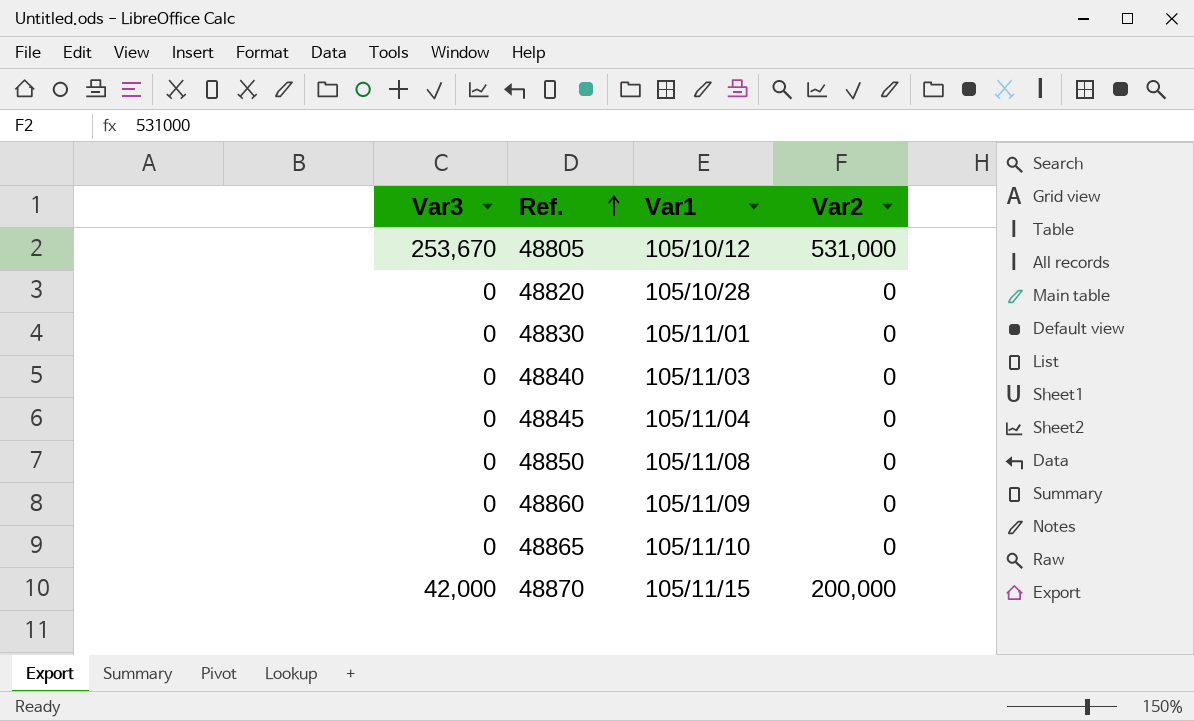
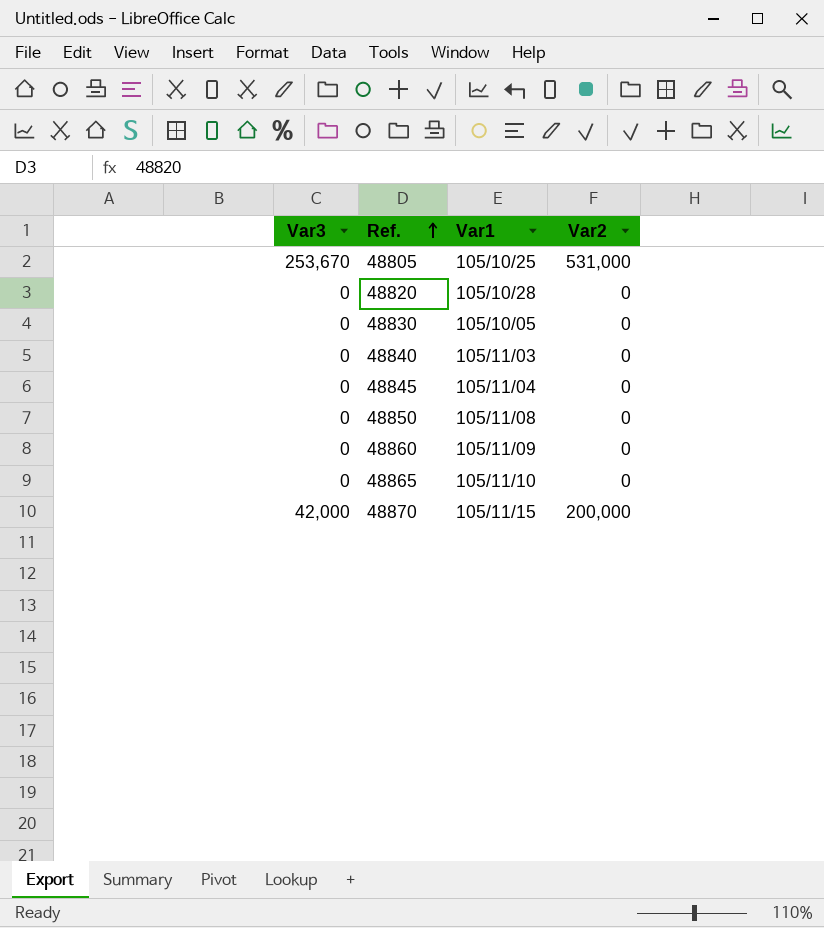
48805 | Var1: 105/10/12 -> 105/10/25
48830 | Var1: 105/11/01 -> 105/10/05

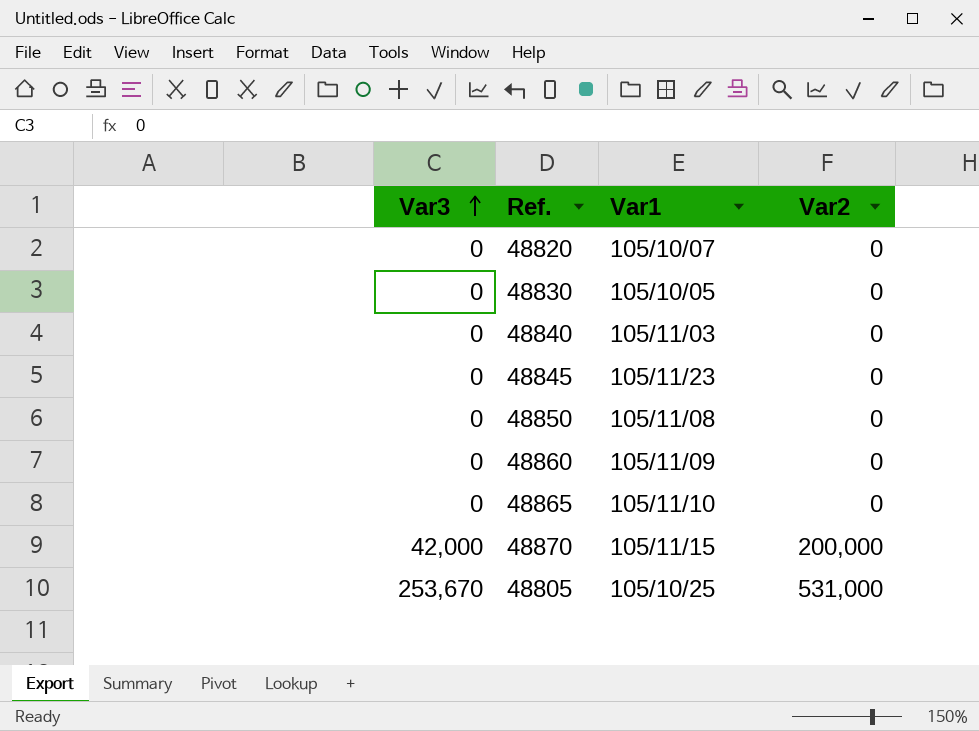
row order: Ref. ascending -> Var3 ascending
48820 | Var1: 105/10/28 -> 105/10/07
48845 | Var1: 105/11/04 -> 105/11/23

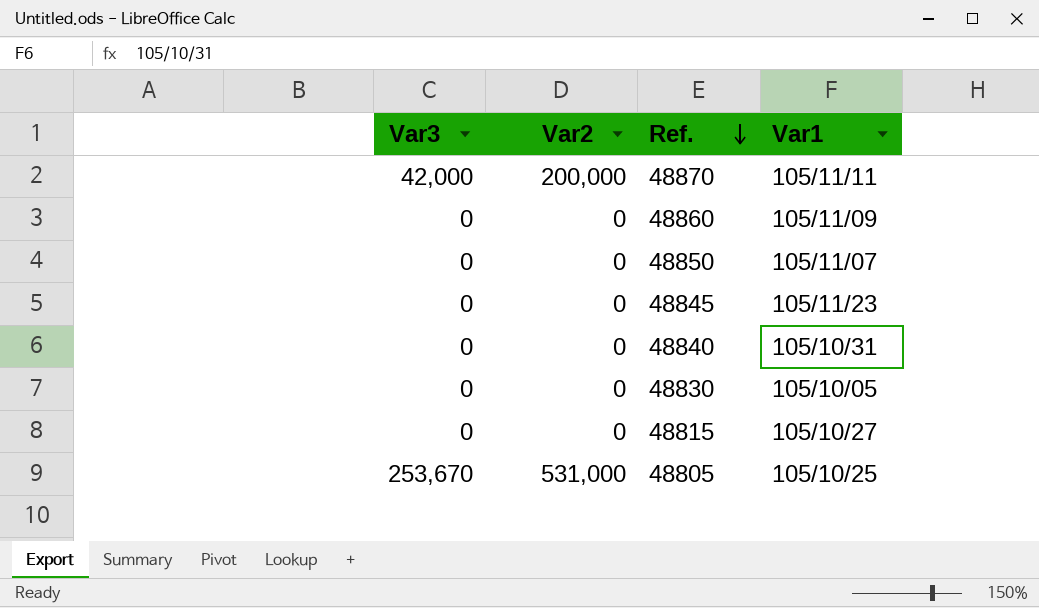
row order: Var3 ascending -> Ref. descending
column Var2 | position: 4 -> 2
row 48820: 0 | 105/10/07 | 0 -> none
row 48865: 0 | 105/11/10 | 0 -> none
48870 | Var1: 105/11/15 -> 105/11/11
48850 | Var1: 105/11/08 -> 105/11/07
48840 | Var1: 105/11/03 -> 105/10/31
row 48815: none -> 0 | 0 | 105/10/27

